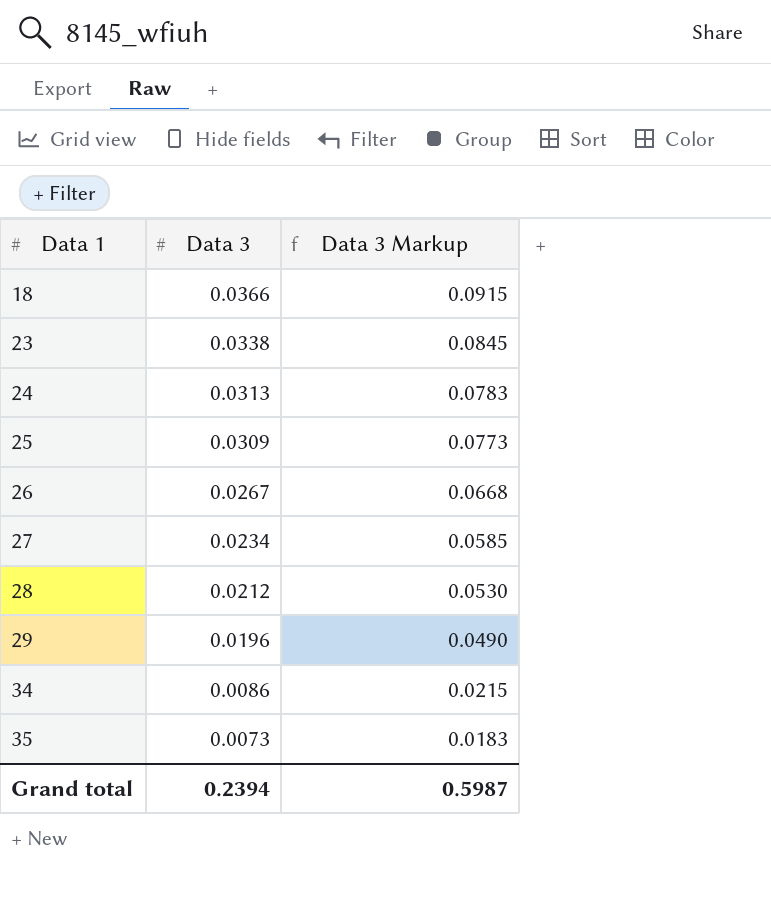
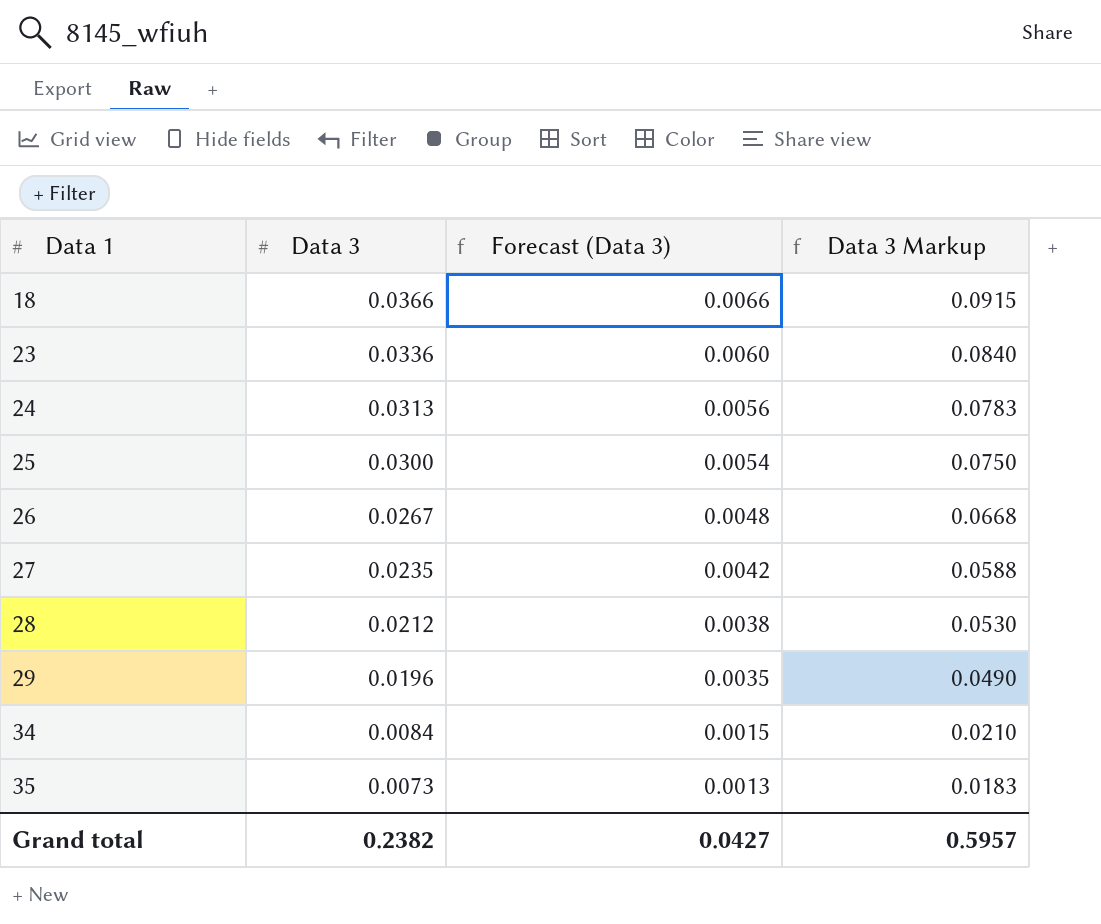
column Forecast (Data 3) | formula: none -> [Data 3] * 0.18
23 | Data 3: 0.0338 -> 0.0336
23 | Data 3 Markup: 0.0845 -> 0.0840
25 | Data 3: 0.0309 -> 0.0300
25 | Data 3 Markup: 0.0773 -> 0.0750
27 | Data 3: 0.0234 -> 0.0235
27 | Data 3 Markup: 0.0585 -> 0.0588
34 | Data 3: 0.0086 -> 0.0084
34 | Data 3 Markup: 0.0215 -> 0.0210
Grand total | Data 3: 0.2394 -> 0.2382
Grand total | Data 3 Markup: 0.5987 -> 0.5957

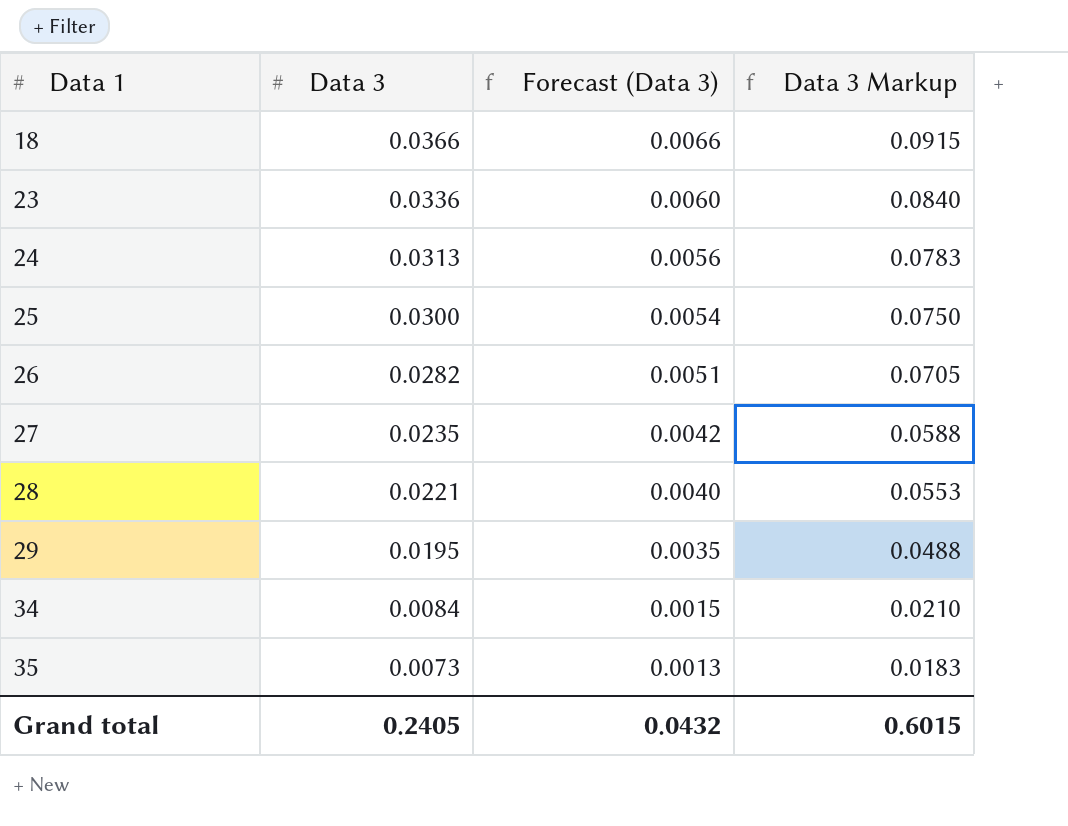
26 | Data 3: 0.0267 -> 0.0282
26 | Forecast (Data 3): 0.0048 -> 0.0051
26 | Data 3 Markup: 0.0668 -> 0.0705
28 | Data 3: 0.0212 -> 0.0221
28 | Forecast (Data 3): 0.0038 -> 0.0040
28 | Data 3 Markup: 0.0530 -> 0.0553
29 | Data 3: 0.0196 -> 0.0195
29 | Data 3 Markup: 0.0490 -> 0.0488
Grand total | Data 3: 0.2382 -> 0.2405
Grand total | Forecast (Data 3): 0.0427 -> 0.0432
Grand total | Data 3 Markup: 0.5957 -> 0.6015

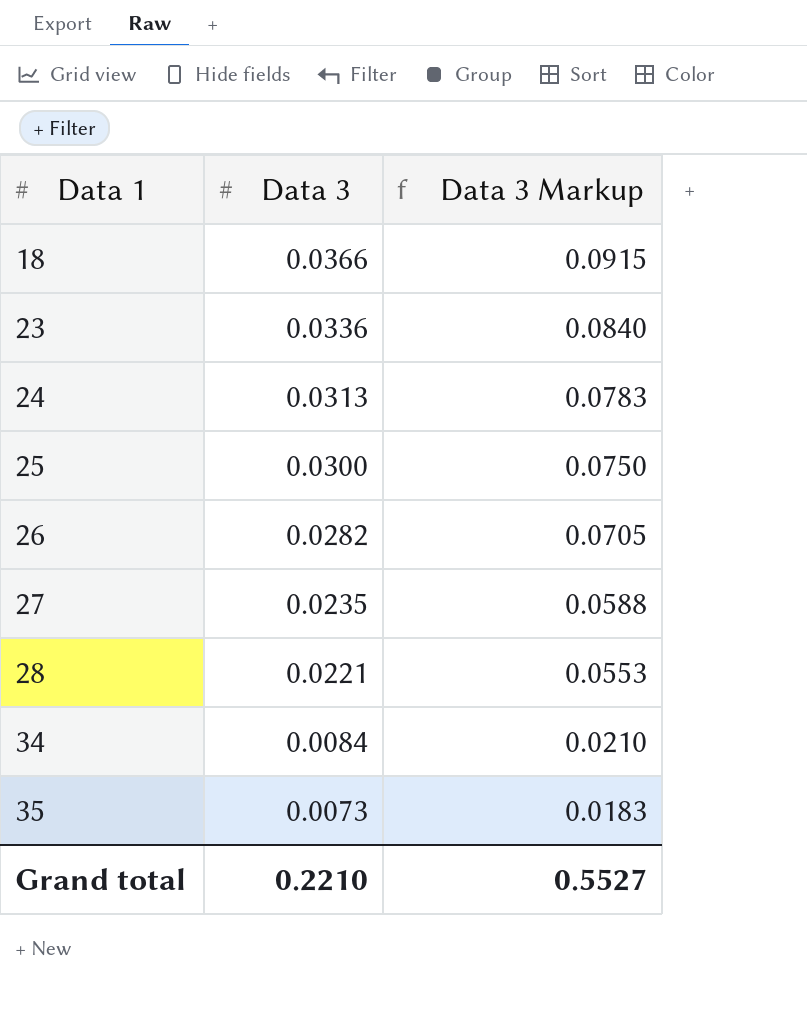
column Forecast (Data 3) | formula: [Data 3] * 0.18 -> none
row 29: 0.0195 | 0.0035 | 0.0488 -> none
Grand total | Data 3: 0.2405 -> 0.2210
Grand total | Data 3 Markup: 0.6015 -> 0.5527

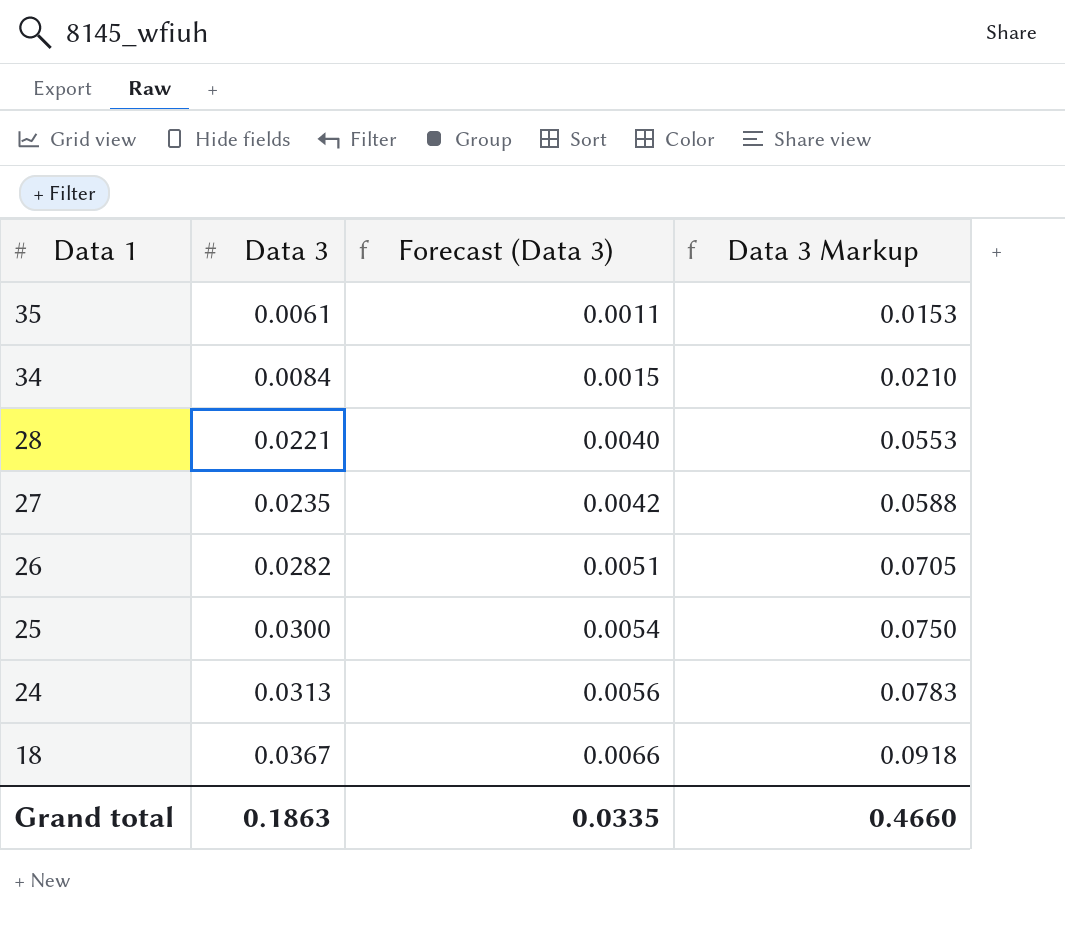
row order: Data 1 ascending -> Data 1 descending
column Forecast (Data 3) | formula: none -> [Data 3] * 0.18
row 23: 0.0336 | 0.0840 -> none
35 | Data 3: 0.0073 -> 0.0061
35 | Data 3 Markup: 0.0183 -> 0.0153
18 | Data 3: 0.0366 -> 0.0367
18 | Data 3 Markup: 0.0915 -> 0.0918
Grand total | Data 3: 0.2210 -> 0.1863
Grand total | Data 3 Markup: 0.5527 -> 0.4660

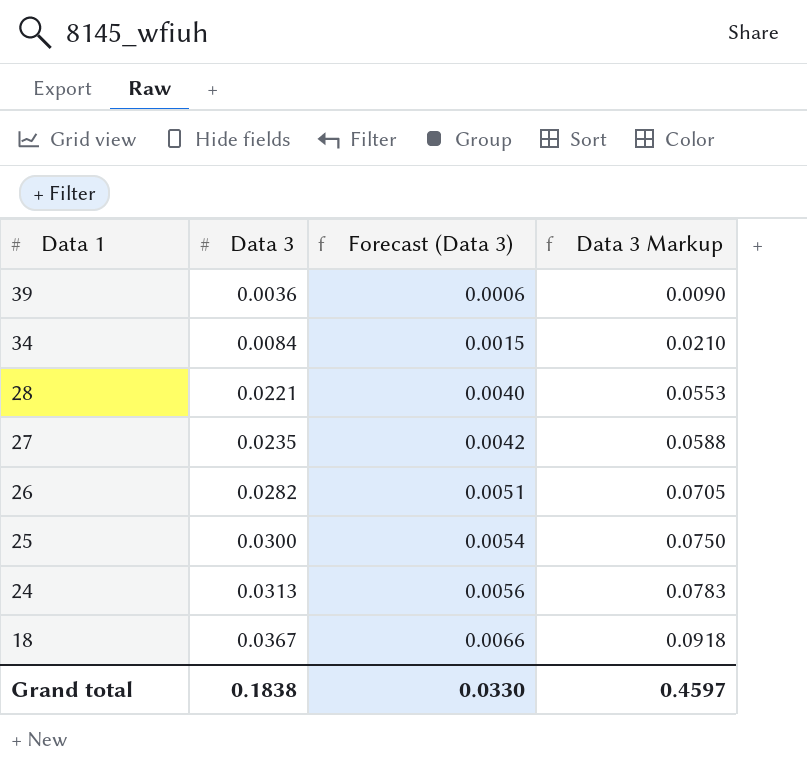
row 35: 0.0061 | 0.0011 | 0.0153 -> none
row 39: none -> 0.0036 | 0.0006 | 0.0090
Grand total | Data 3: 0.1863 -> 0.1838
Grand total | Forecast (Data 3): 0.0335 -> 0.0330
Grand total | Data 3 Markup: 0.4660 -> 0.4597

